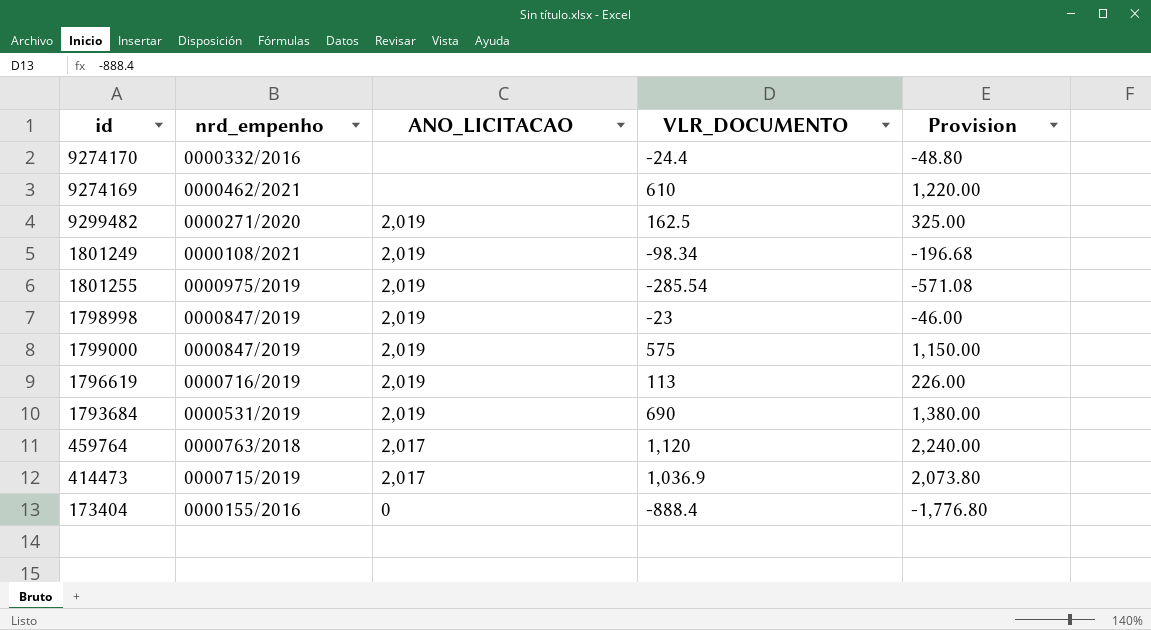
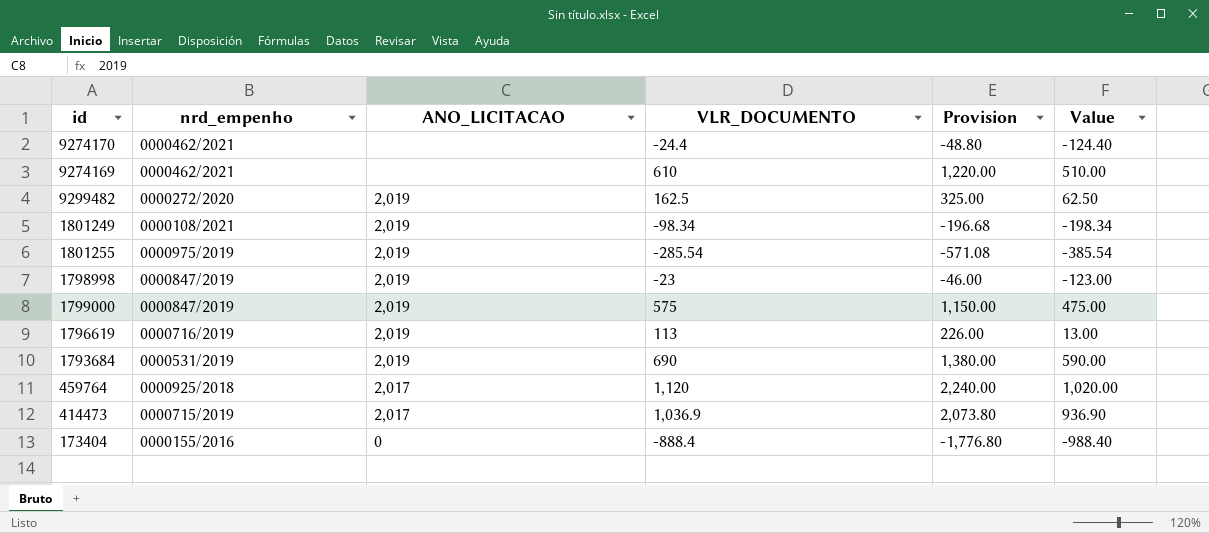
column Value | formula: none -> [VLR_DOCUMENTO] - 100
9274170 | nrd_empenho: 0000332/2016 -> 0000462/2021
9299482 | nrd_empenho: 0000271/2020 -> 0000272/2020
459764 | nrd_empenho: 0000763/2018 -> 0000925/2018

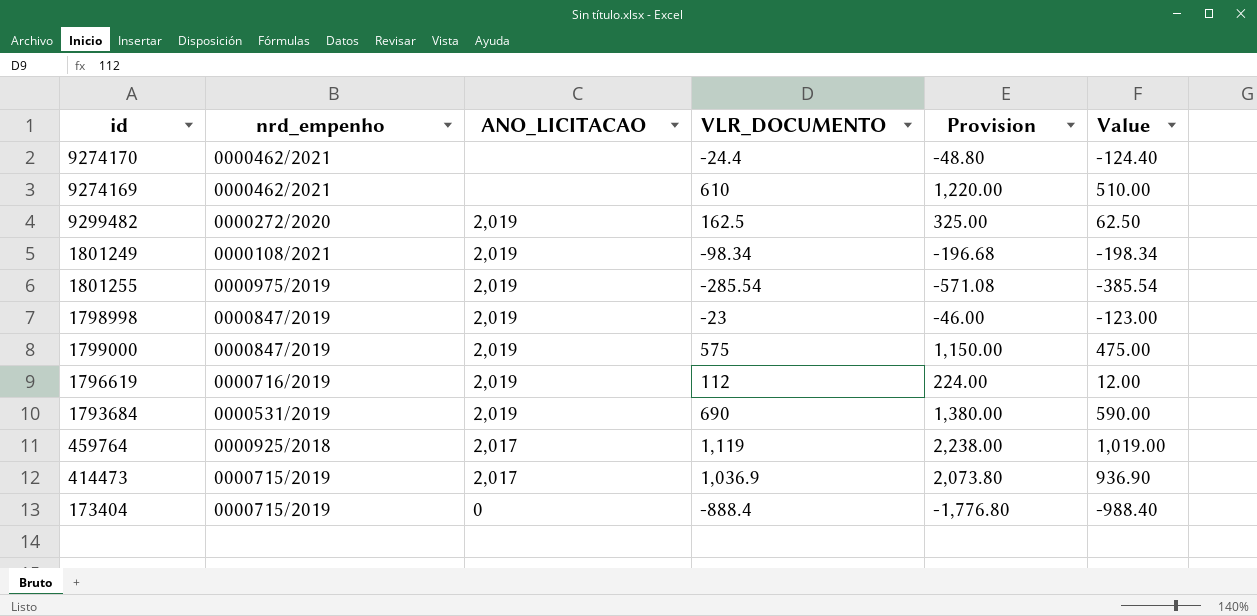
1796619 | VLR_DOCUMENTO: 113 -> 112
1796619 | Provision: 226.00 -> 224.00
1796619 | Value: 13.00 -> 12.00
459764 | VLR_DOCUMENTO: 1,120 -> 1,119
459764 | Provision: 2,240.00 -> 2,238.00
459764 | Value: 1,020.00 -> 1,019.00
173404 | nrd_empenho: 0000155/2016 -> 0000715/2019

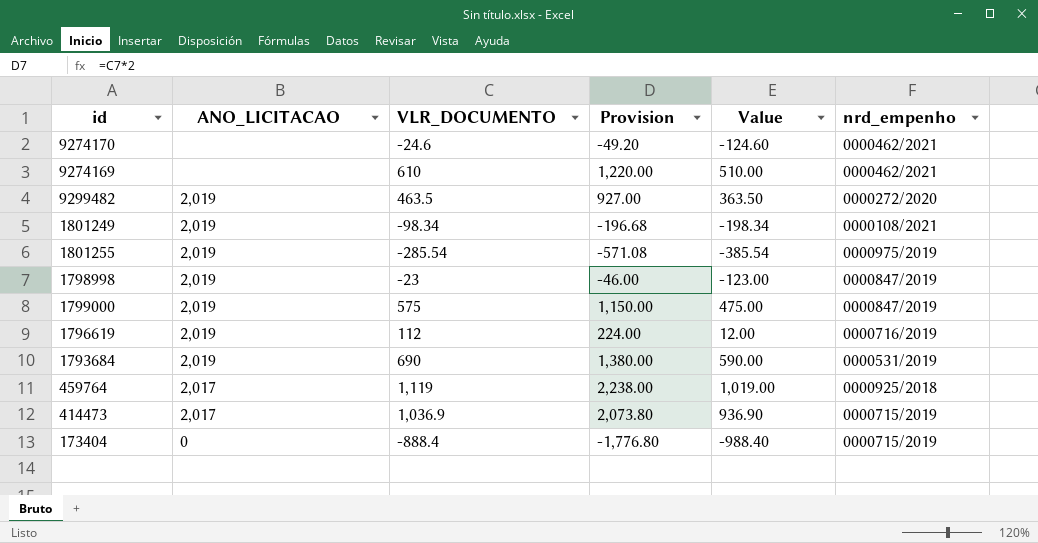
column nrd_empenho | position: 2 -> 6
9274170 | VLR_DOCUMENTO: -24.4 -> -24.6
9274170 | Provision: -48.80 -> -49.20
9274170 | Value: -124.40 -> -124.60
9299482 | VLR_DOCUMENTO: 162.5 -> 463.5
9299482 | Provision: 325.00 -> 927.00
9299482 | Value: 62.50 -> 363.50

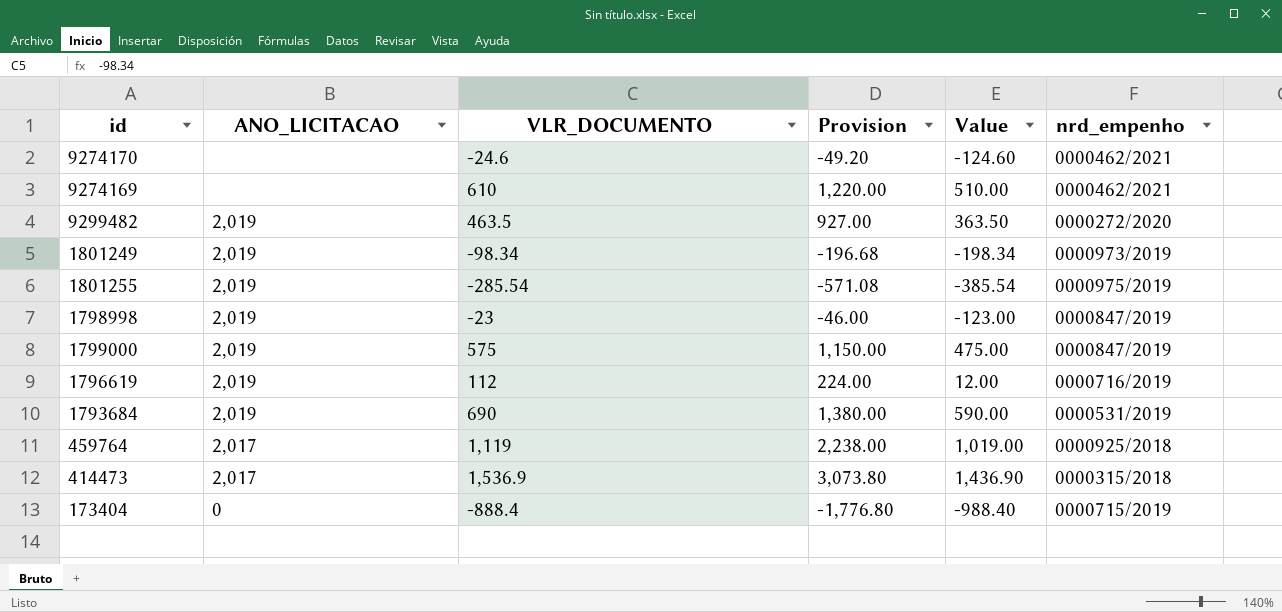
1801249 | nrd_empenho: 0000108/2021 -> 0000973/2019
414473 | VLR_DOCUMENTO: 1,036.9 -> 1,536.9
414473 | Provision: 2,073.80 -> 3,073.80
414473 | Value: 936.90 -> 1,436.90
414473 | nrd_empenho: 0000715/2019 -> 0000315/2018

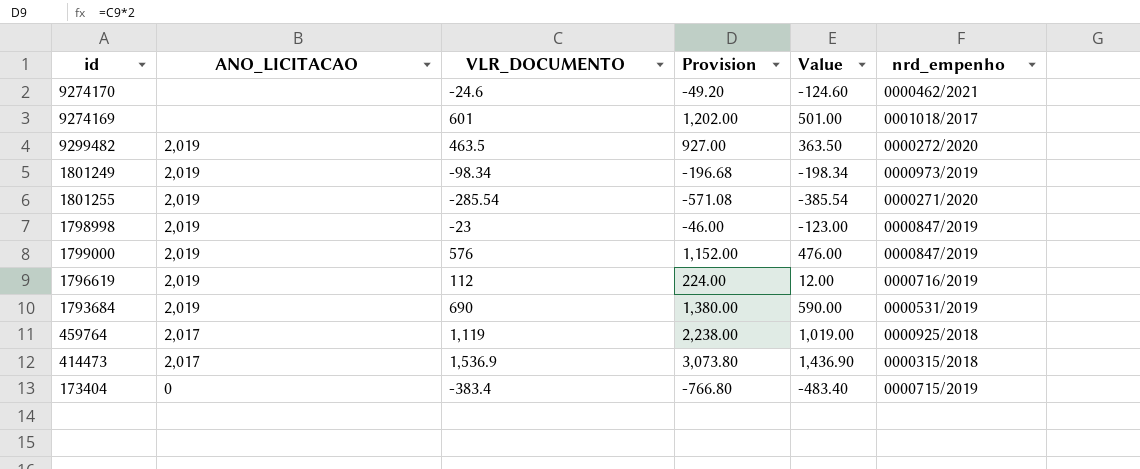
9274169 | VLR_DOCUMENTO: 610 -> 601
9274169 | Provision: 1,220.00 -> 1,202.00
9274169 | Value: 510.00 -> 501.00
9274169 | nrd_empenho: 0000462/2021 -> 0001018/2017
1801255 | nrd_empenho: 0000975/2019 -> 0000271/2020
1799000 | VLR_DOCUMENTO: 575 -> 576
1799000 | Provision: 1,150.00 -> 1,152.00
1799000 | Value: 475.00 -> 476.00
173404 | VLR_DOCUMENTO: -888.4 -> -383.4
173404 | Provision: -1,776.80 -> -766.80
173404 | Value: -988.40 -> -483.40

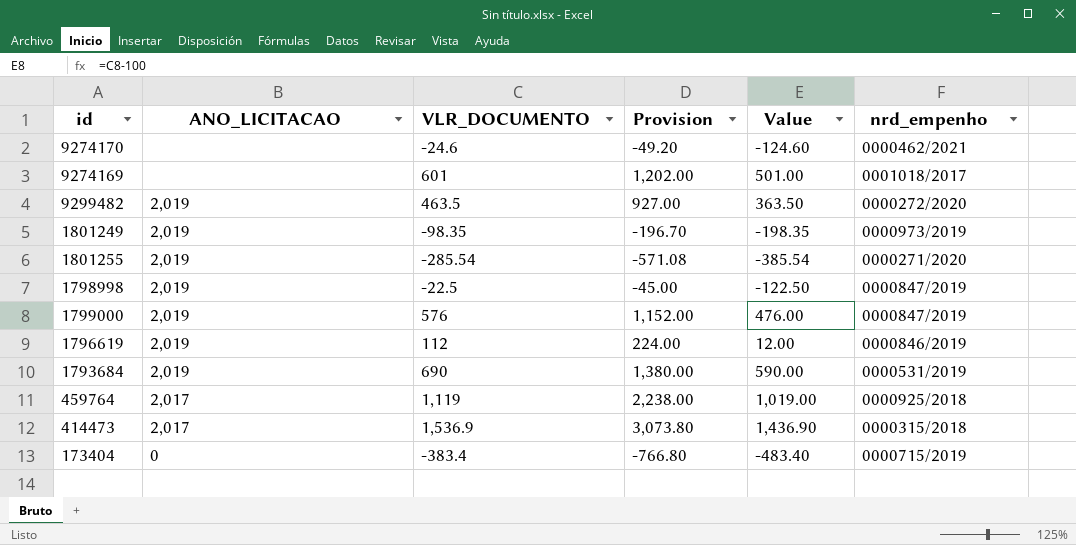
1801249 | VLR_DOCUMENTO: -98.34 -> -98.35
1801249 | Provision: -196.68 -> -196.70
1801249 | Value: -198.34 -> -198.35
1798998 | VLR_DOCUMENTO: -23 -> -22.5
1798998 | Provision: -46.00 -> -45.00
1798998 | Value: -123.00 -> -122.50
1796619 | nrd_empenho: 0000716/2019 -> 0000846/2019

